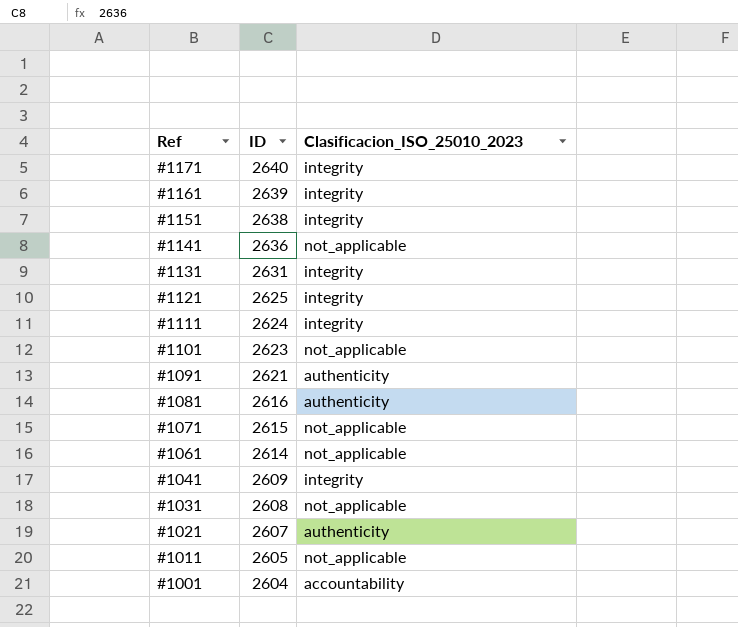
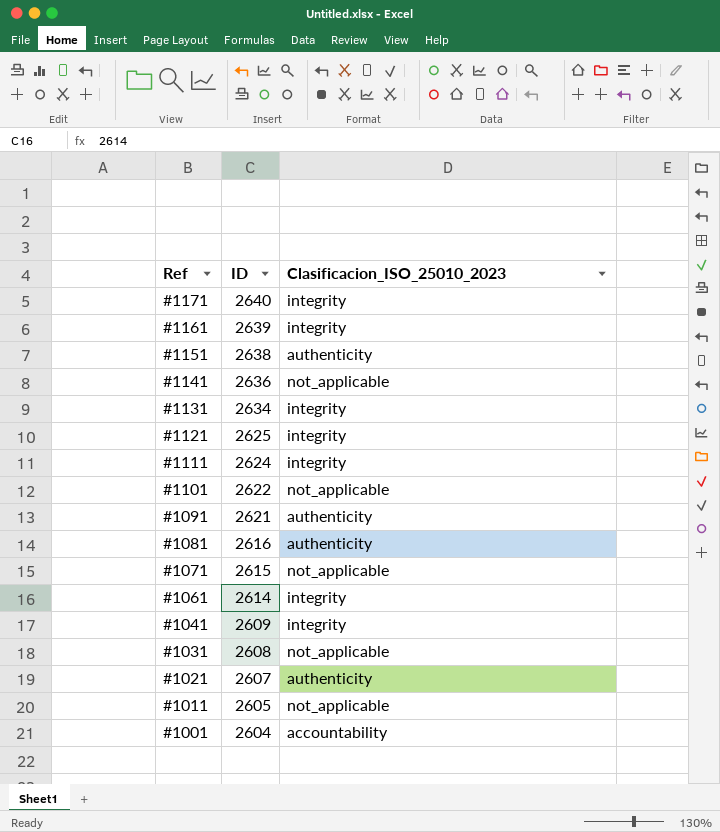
#1151 | Clasificacion_ISO_25010_2023: integrity -> authenticity
#1131 | ID: 2631 -> 2634
#1101 | ID: 2623 -> 2622
#1061 | Clasificacion_ISO_25010_2023: not_applicable -> integrity

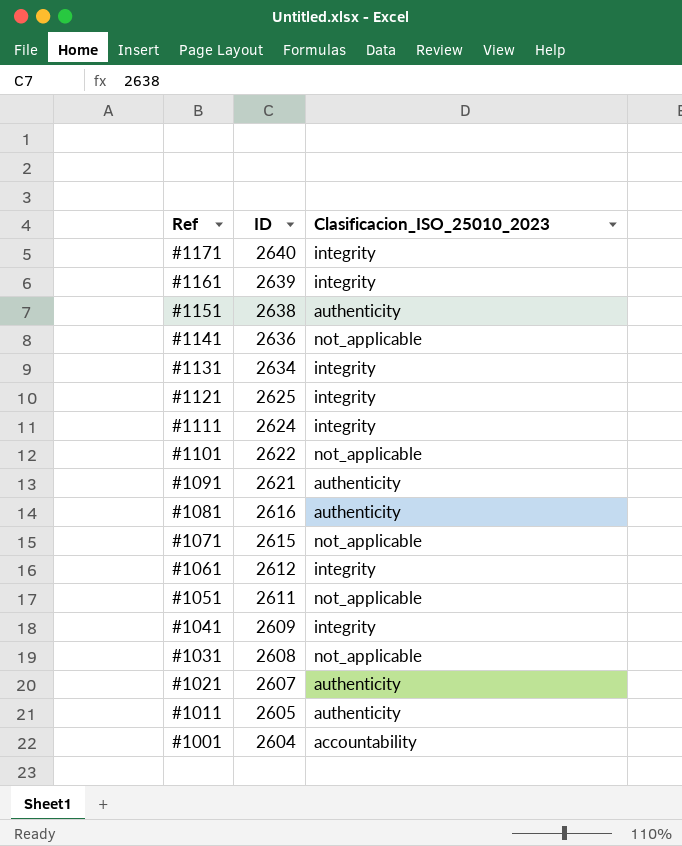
#1061 | ID: 2614 -> 2612
row #1051: none -> 2611 | not_applicable
#1011 | Clasificacion_ISO_25010_2023: not_applicable -> authenticity

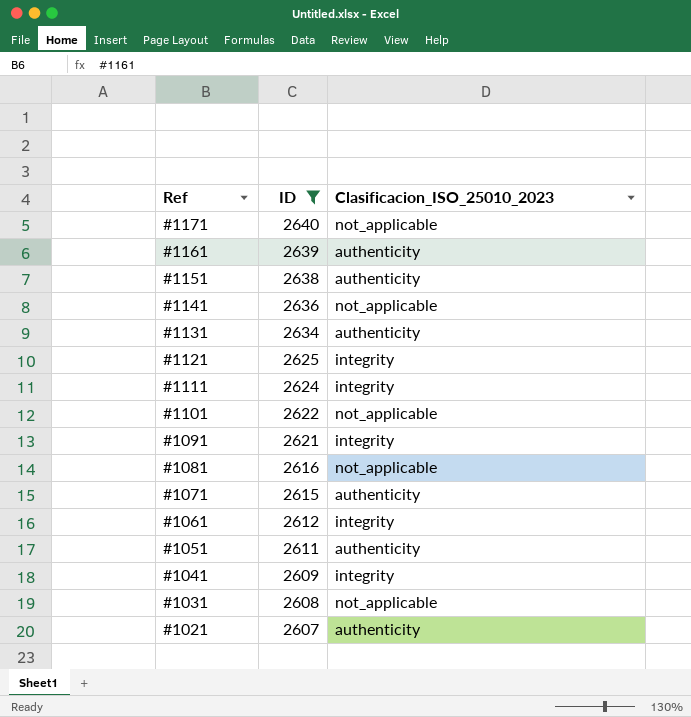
filter: none -> ID >= 2607
#1171 | Clasificacion_ISO_25010_2023: integrity -> not_applicable
#1161 | Clasificacion_ISO_25010_2023: integrity -> authenticity
#1131 | Clasificacion_ISO_25010_2023: integrity -> authenticity
#1091 | Clasificacion_ISO_25010_2023: authenticity -> integrity
#1081 | Clasificacion_ISO_25010_2023: authenticity -> not_applicable
#1071 | Clasificacion_ISO_25010_2023: not_applicable -> authenticity
#1051 | Clasificacion_ISO_25010_2023: not_applicable -> authenticity

